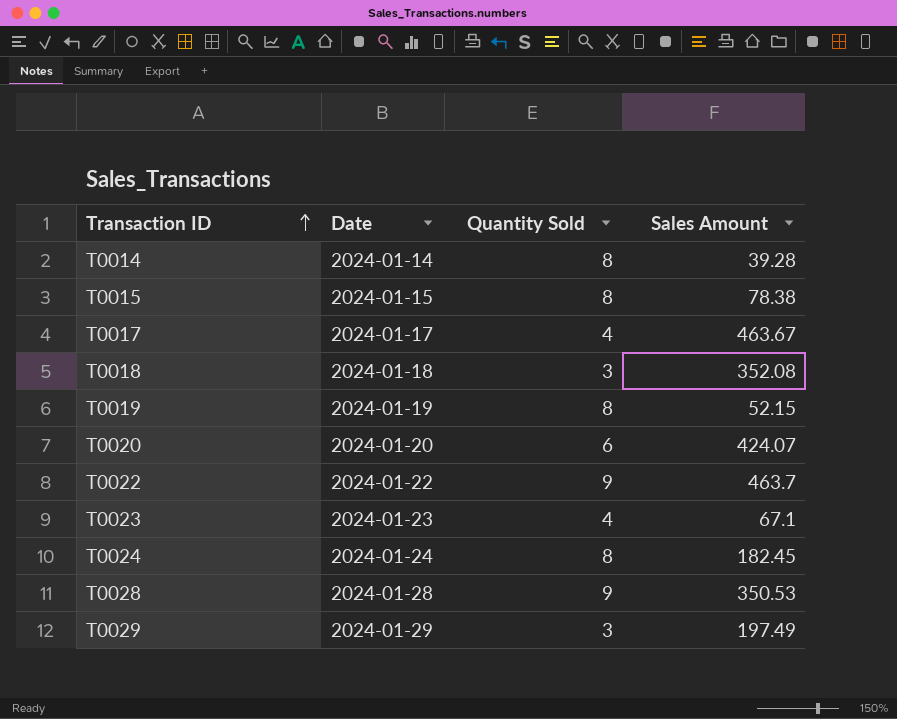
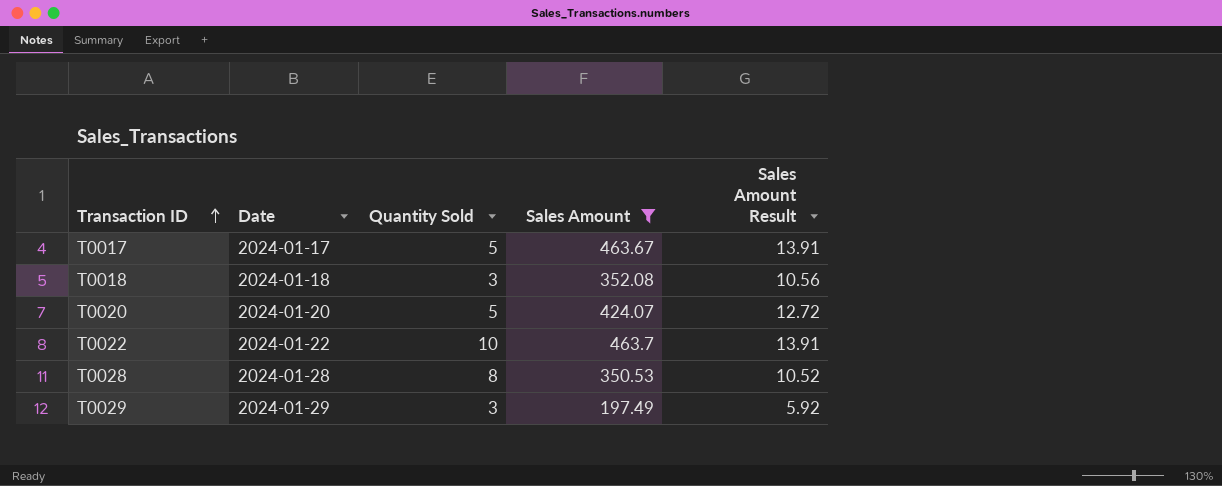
filter: none -> Sales Amount >= 197.49
column Sales Amount Result | formula: none -> [Sales Amount] * 0.03
T0017 | Quantity Sold: 4 -> 5
T0020 | Quantity Sold: 6 -> 5
T0022 | Quantity Sold: 9 -> 10
T0028 | Quantity Sold: 9 -> 8

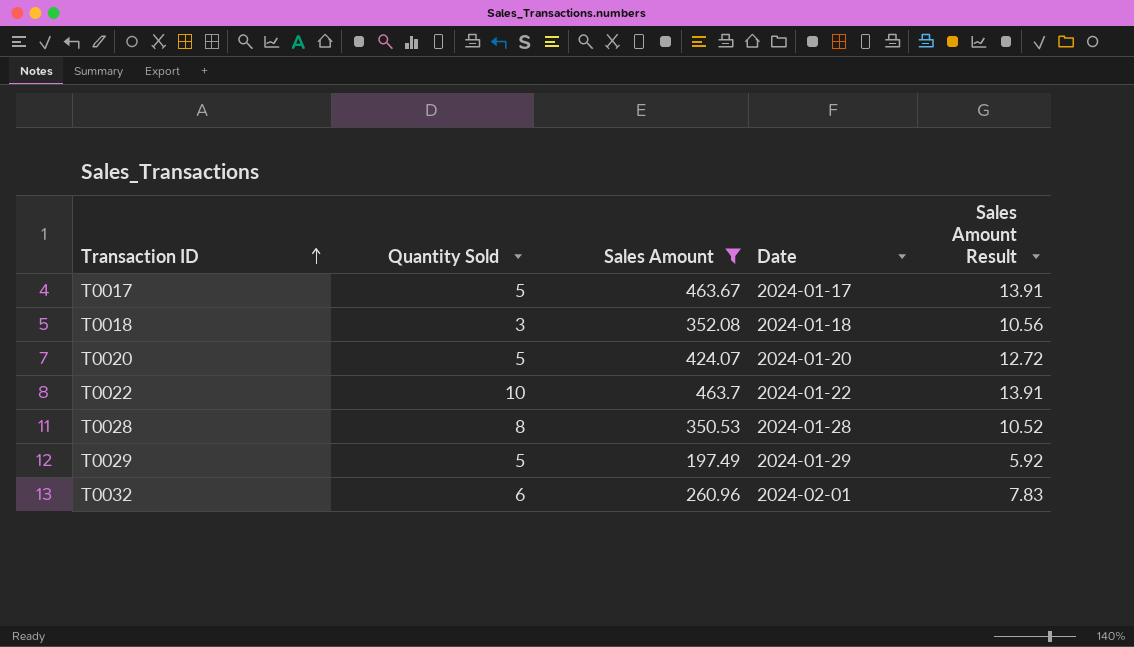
column Date | position: 2 -> 4
T0029 | Quantity Sold: 3 -> 5
row T0032: none -> 6 | 260.96 | 2024-02-01 | 7.83

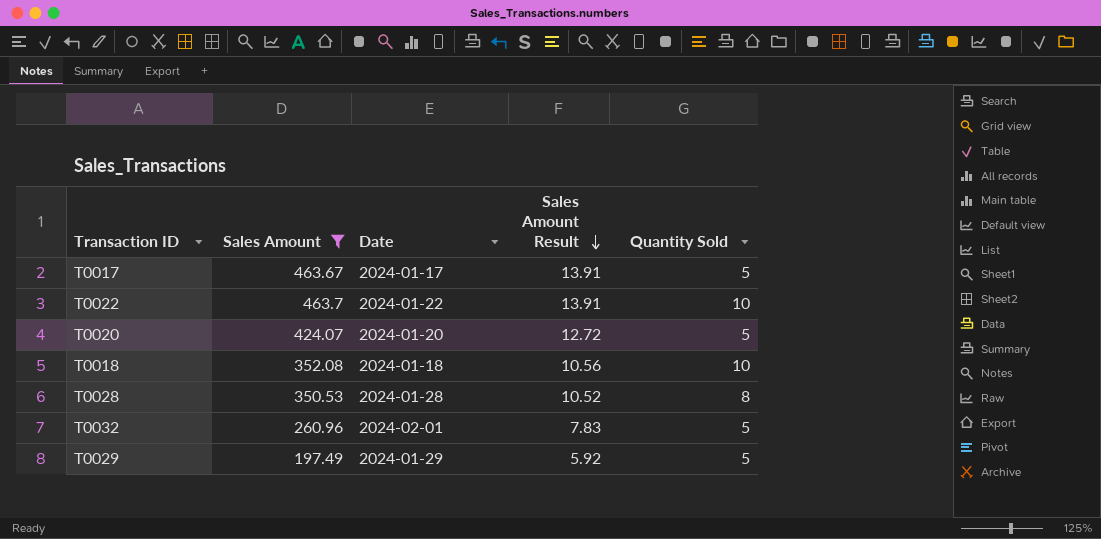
row order: Transaction ID ascending -> Sales Amount Result descending
column Quantity Sold | position: 2 -> 5
T0018 | Quantity Sold: 3 -> 10
T0032 | Quantity Sold: 6 -> 5

